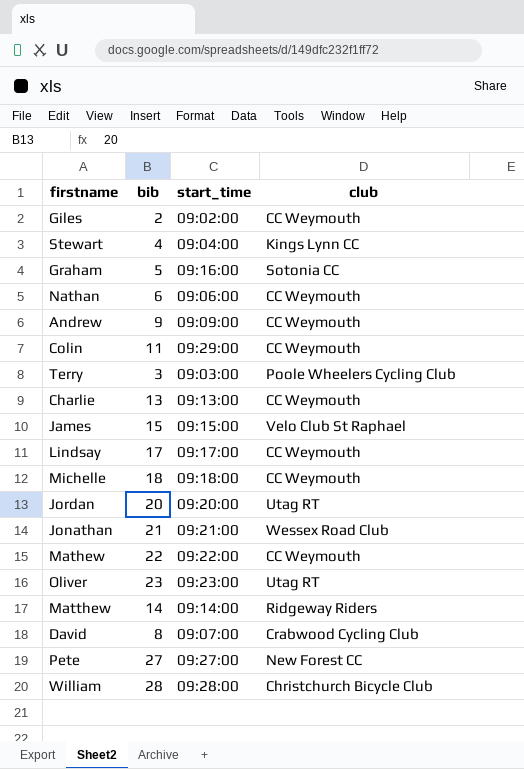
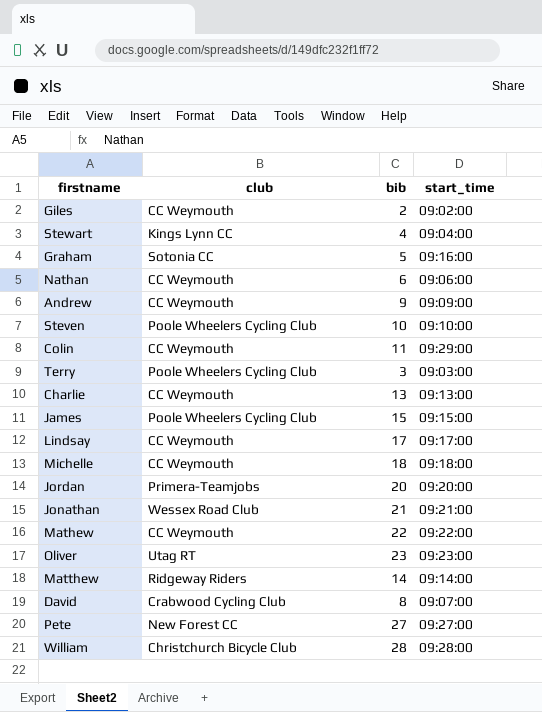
column club | position: 4 -> 2
row Steven: none -> Poole Wheelers Cycling Club | 10 | 09:10:00
James | club: Velo Club St Raphael -> Poole Wheelers Cycling Club
Jordan | club: Utag RT -> Primera-Teamjobs

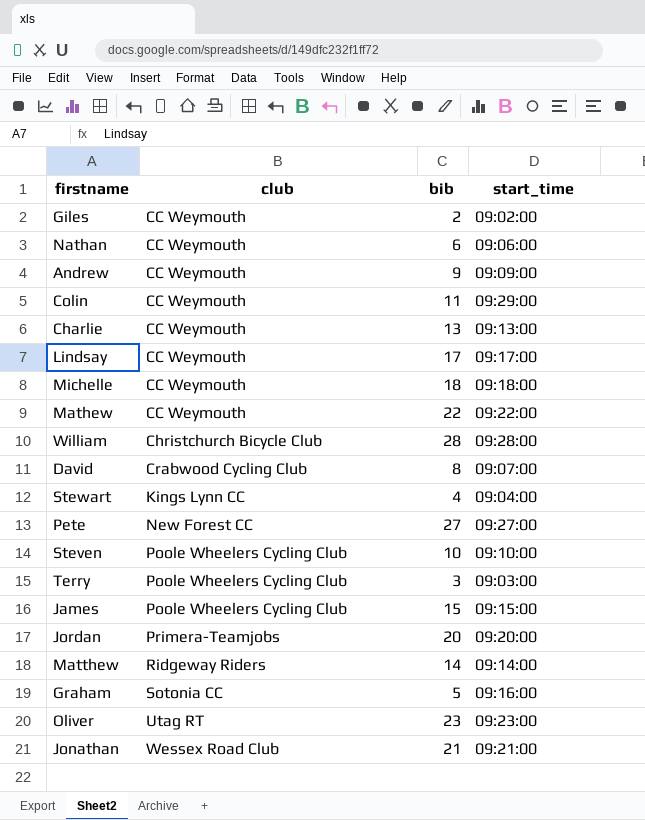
row order: none -> club ascending

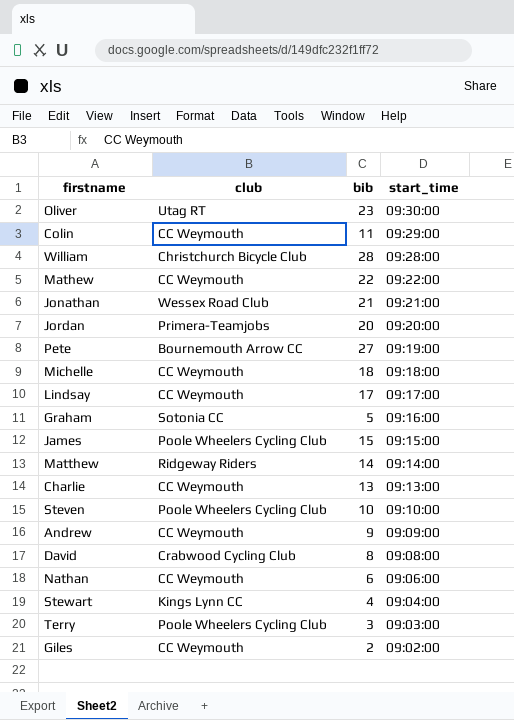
row order: club ascending -> start_time descending
Oliver | start_time: 09:23:00 -> 09:30:00
Pete | club: New Forest CC -> Bournemouth Arrow CC
Pete | start_time: 09:27:00 -> 09:19:00
David | start_time: 09:07:00 -> 09:08:00

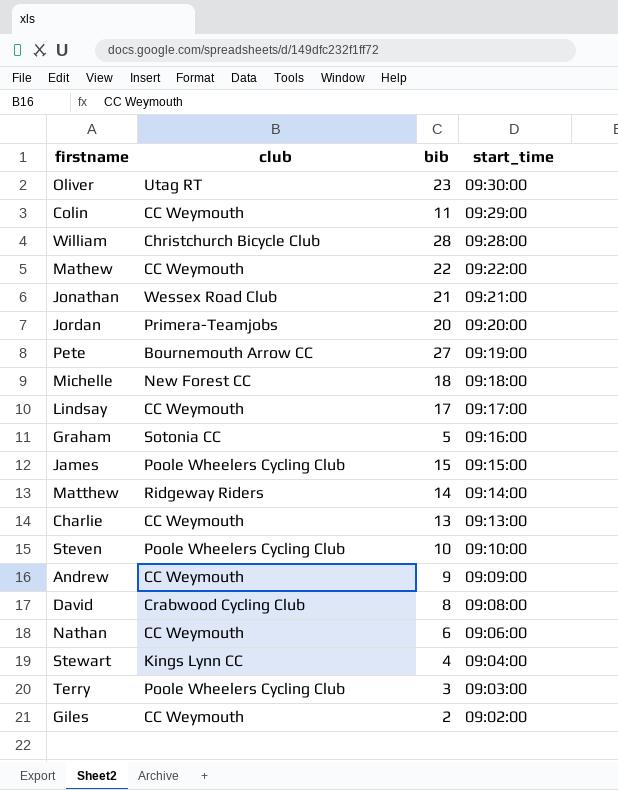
Michelle | club: CC Weymouth -> New Forest CC

